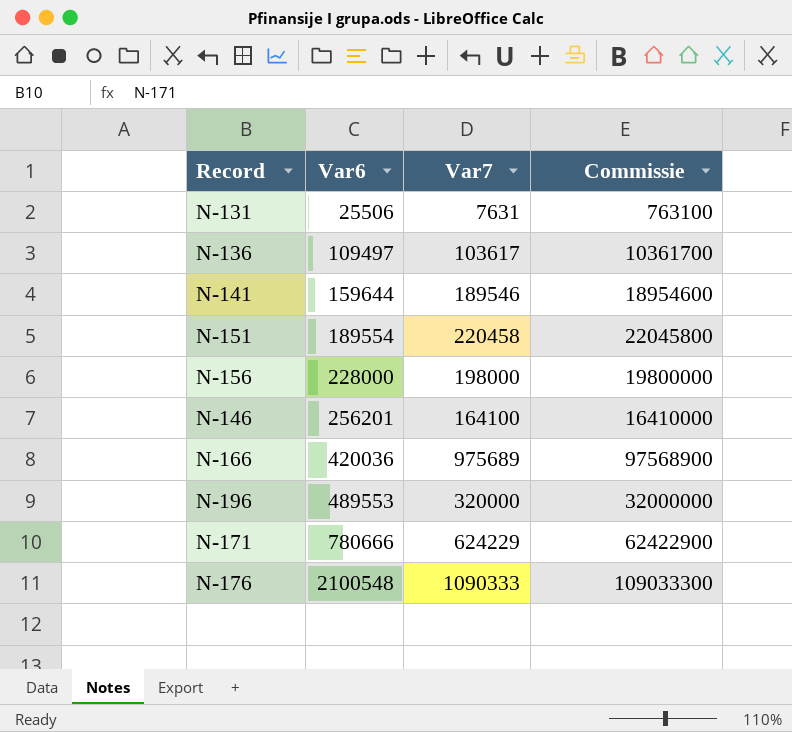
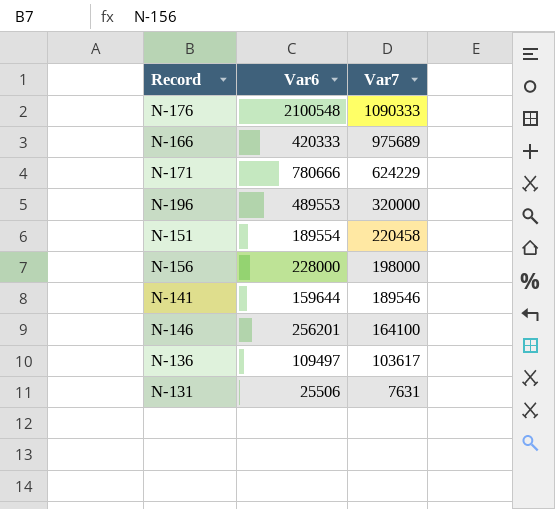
row order: Var6 ascending -> Var7 descending
column Commissie | formula: [Var7] * 100 -> none
N-166 | Var6: 420036 -> 420333

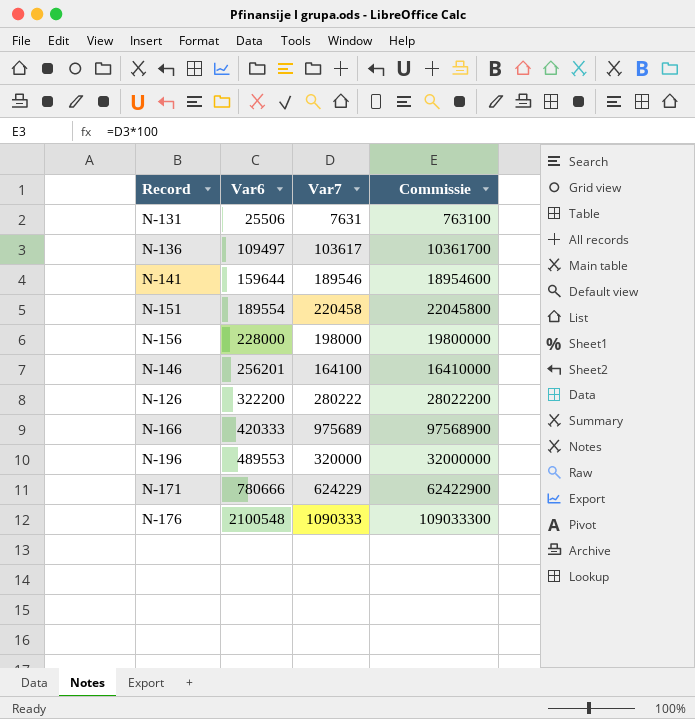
row order: Var7 descending -> Var6 ascending
column Commissie | formula: none -> [Var7] * 100
row N-126: none -> 322200 | 280222 | 28022200

